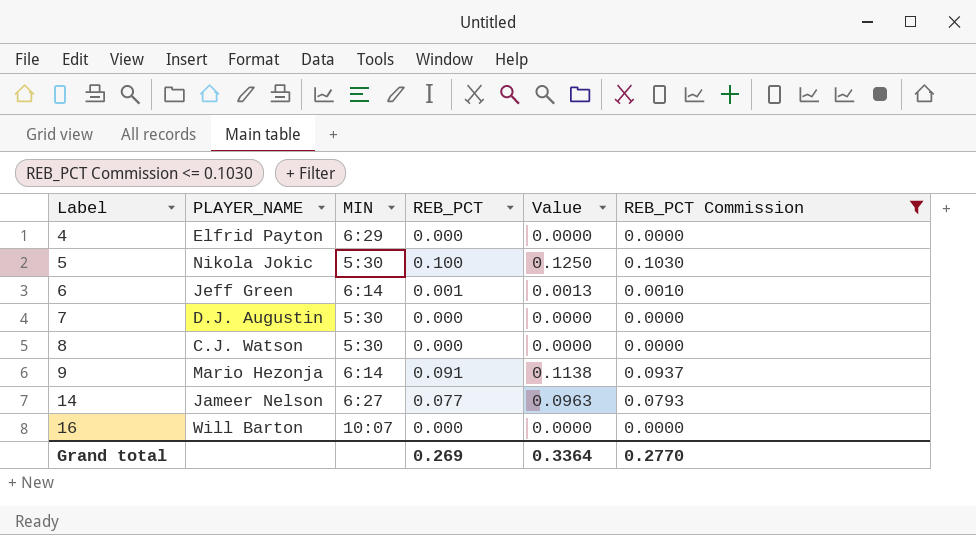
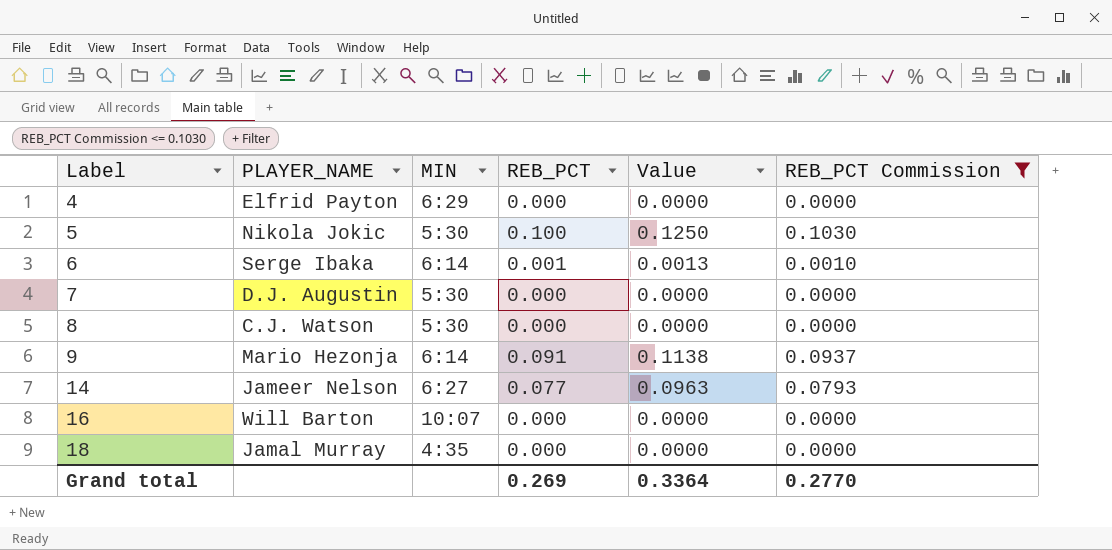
6 | PLAYER_NAME: Jeff Green -> Serge Ibaka
row 18: none -> Jamal Murray | 4:35 | 0.000 | 0.0000 | 0.0000

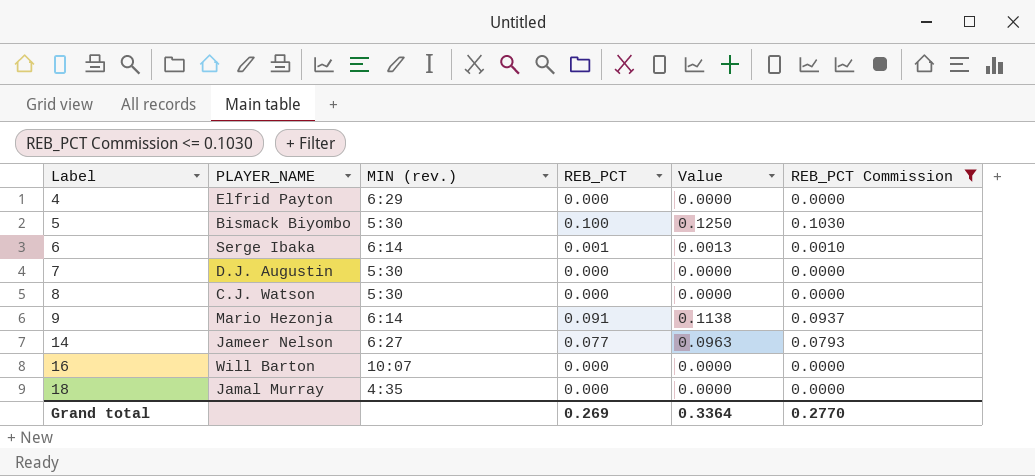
column name: MIN -> MIN (rev.)
5 | PLAYER_NAME: Nikola Jokic -> Bismack Biyombo

